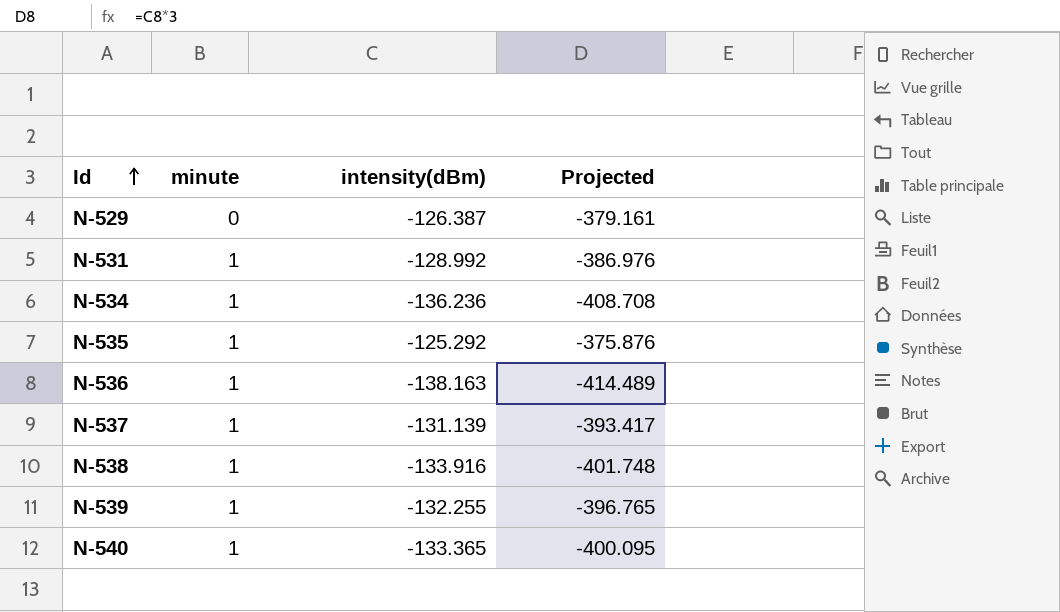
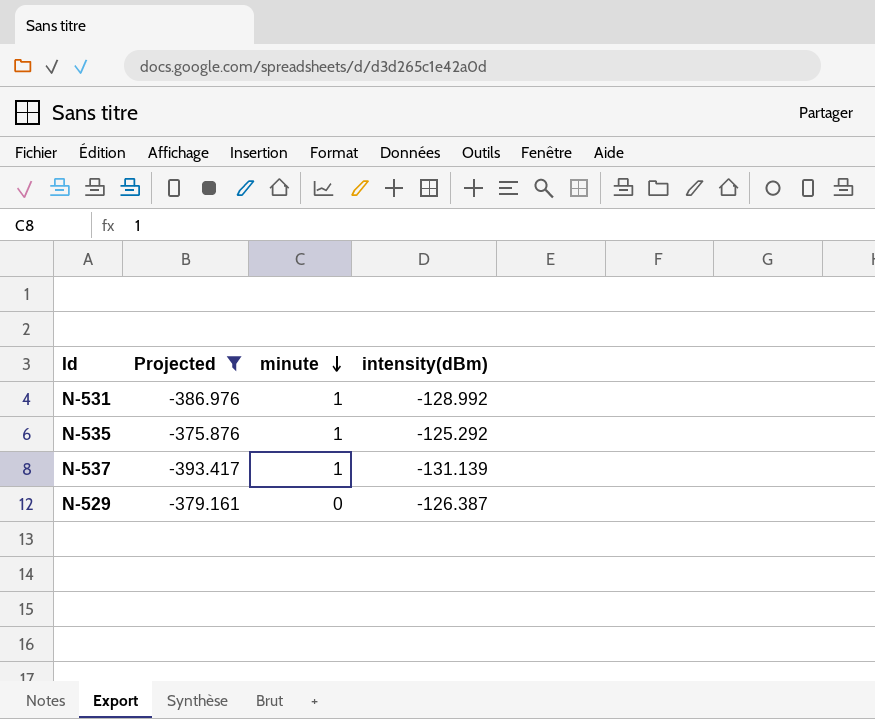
filter: none -> Projected >= -393.417
row order: Id ascending -> minute descending
column Projected | position: 4 -> 2

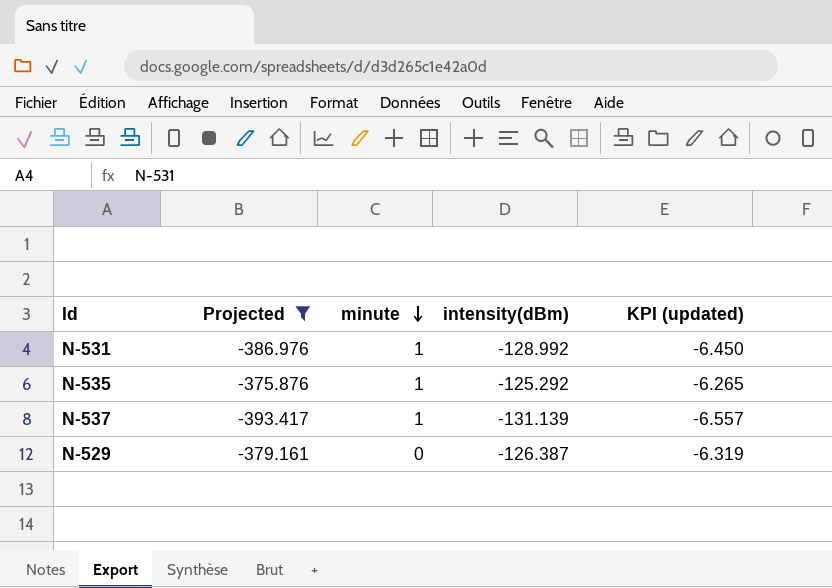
column KPI (updated) | formula: none -> [intensity(dBm)] * 0.05

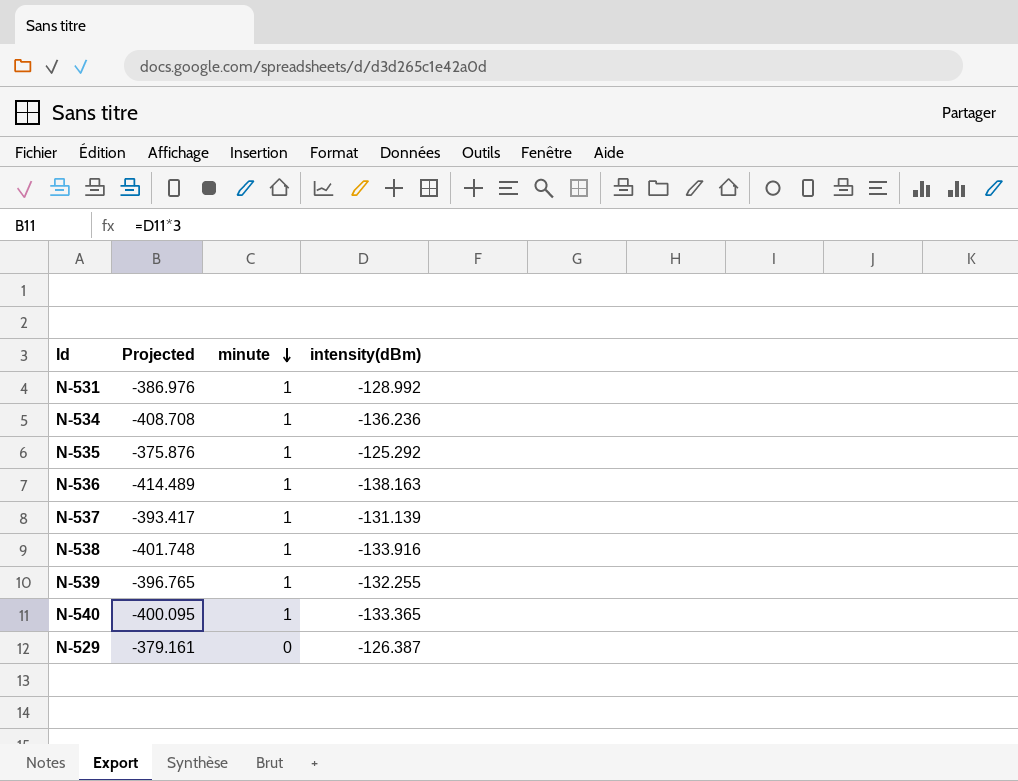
filter: Projected >= -393.417 -> none
column KPI (updated) | formula: [intensity(dBm)] * 0.05 -> none

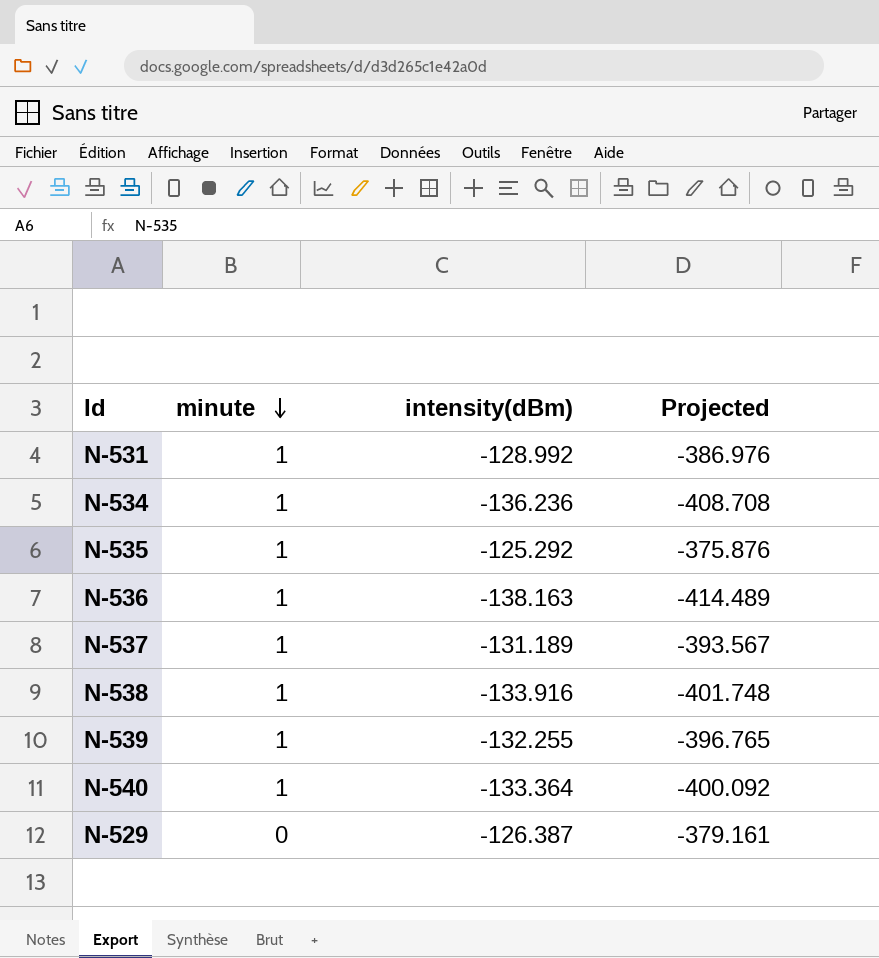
column Projected | position: 2 -> 4
N-537 | intensity(dBm): -131.139 -> -131.189
N-537 | Projected: -393.417 -> -393.567
N-540 | intensity(dBm): -133.365 -> -133.364
N-540 | Projected: -400.095 -> -400.092

